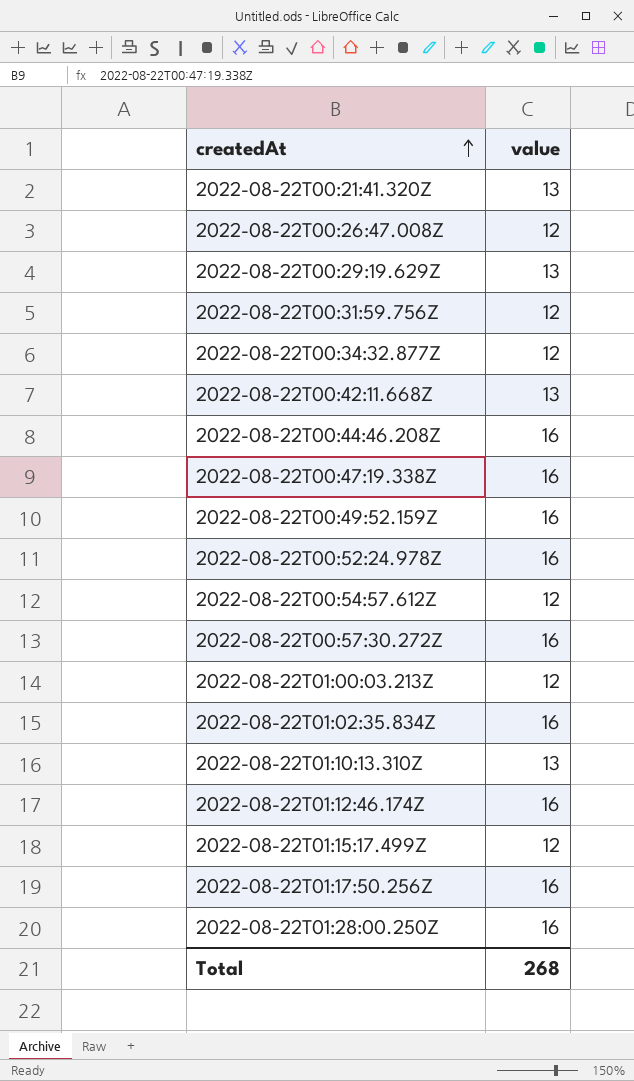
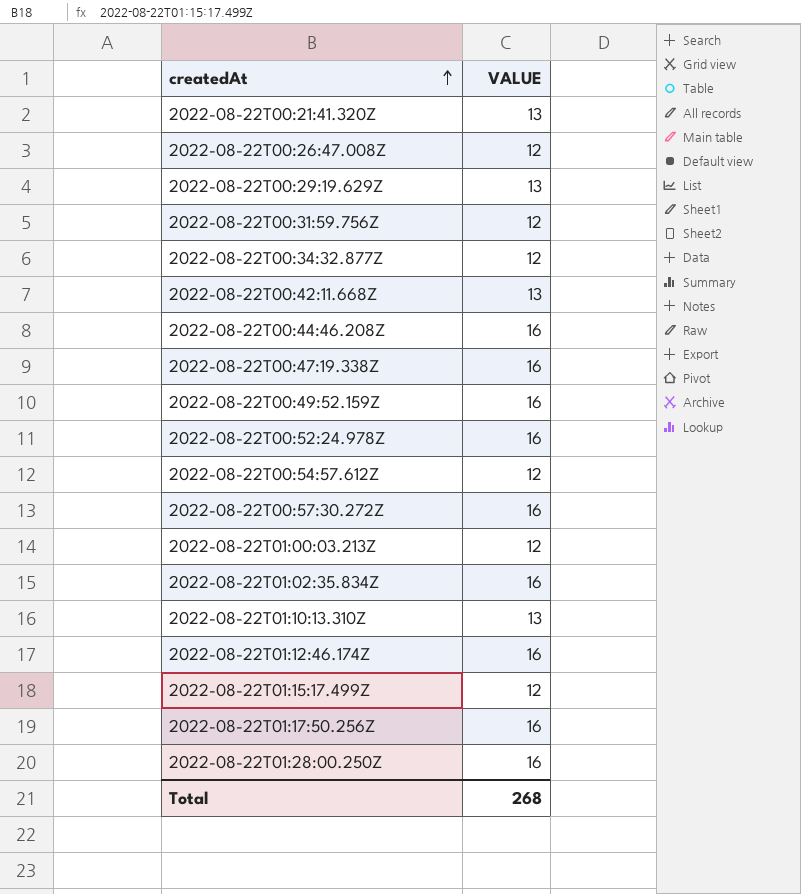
column name: value -> VALUE

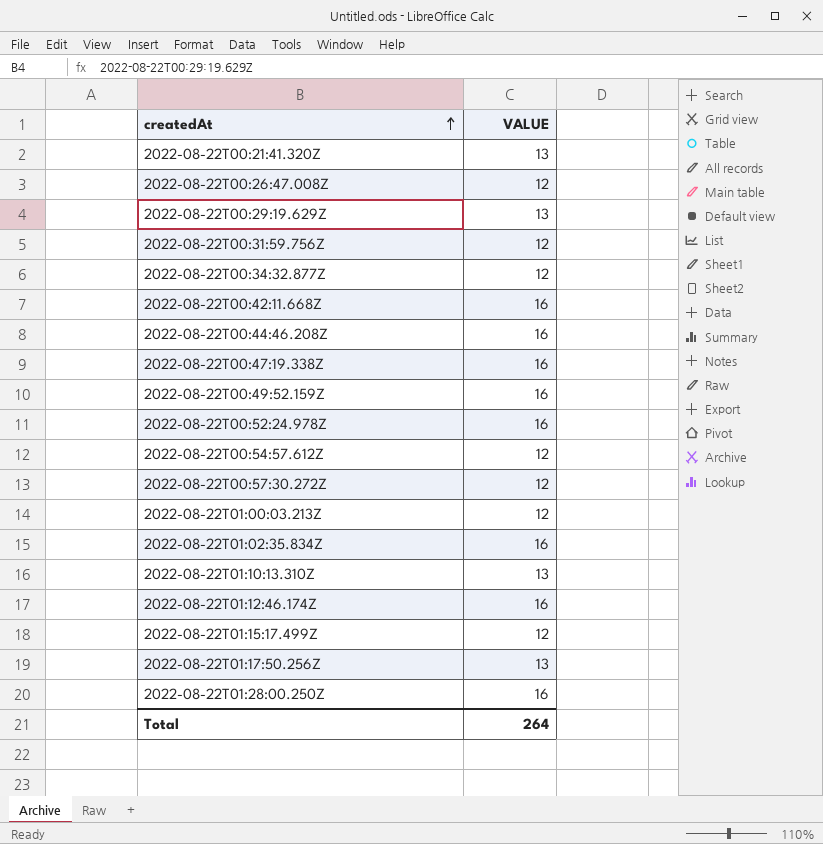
2022-08-22T00:42:11.668Z | VALUE: 13 -> 16
2022-08-22T00:57:30.272Z | VALUE: 16 -> 12
2022-08-22T01:17:50.256Z | VALUE: 16 -> 13
Total | VALUE: 268 -> 264

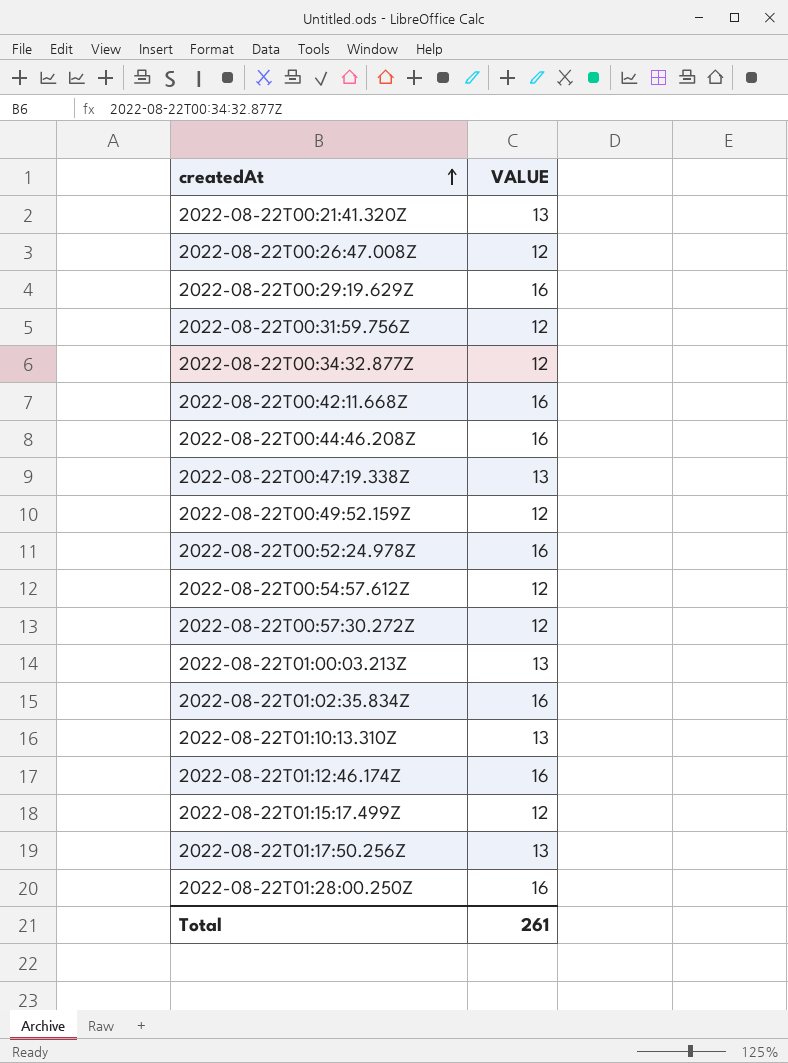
2022-08-22T00:29:19.629Z | VALUE: 13 -> 16
2022-08-22T00:47:19.338Z | VALUE: 16 -> 13
2022-08-22T00:49:52.159Z | VALUE: 16 -> 12
2022-08-22T01:00:03.213Z | VALUE: 12 -> 13
Total | VALUE: 264 -> 261

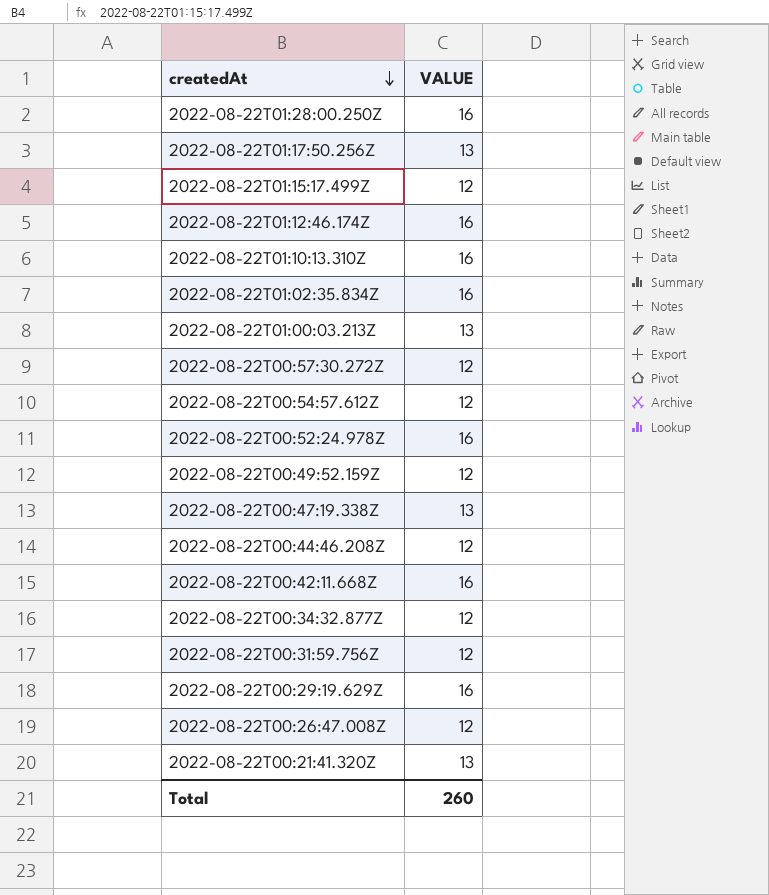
row order: createdAt ascending -> createdAt descending
2022-08-22T01:10:13.310Z | VALUE: 13 -> 16
2022-08-22T00:44:46.208Z | VALUE: 16 -> 12
Total | VALUE: 261 -> 260

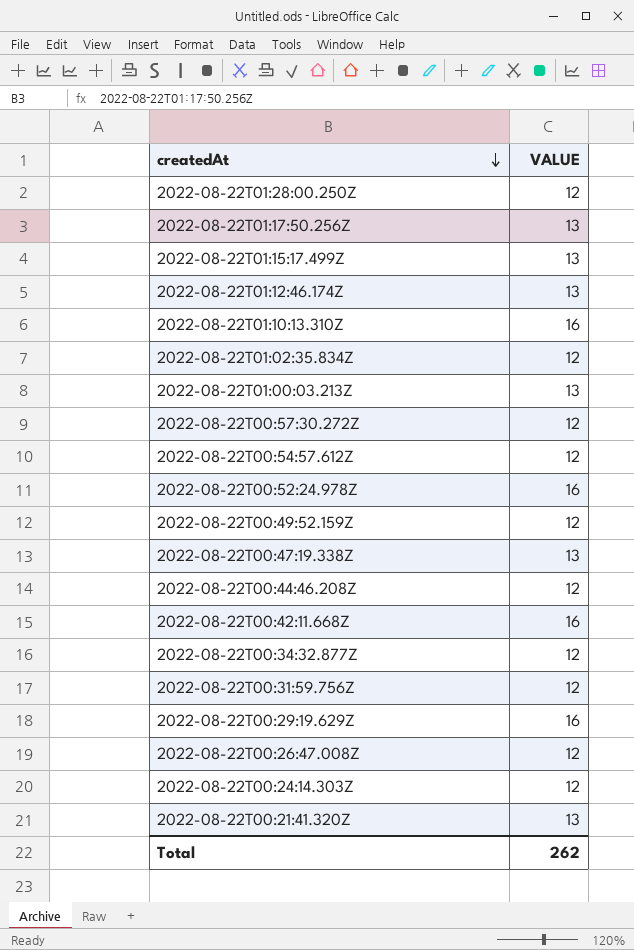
2022-08-22T01:28:00.250Z | VALUE: 16 -> 12
2022-08-22T01:15:17.499Z | VALUE: 12 -> 13
2022-08-22T01:12:46.174Z | VALUE: 16 -> 13
2022-08-22T01:02:35.834Z | VALUE: 16 -> 12
row 2022-08-22T00:24:14.303Z: none -> 12
Total | VALUE: 260 -> 262

